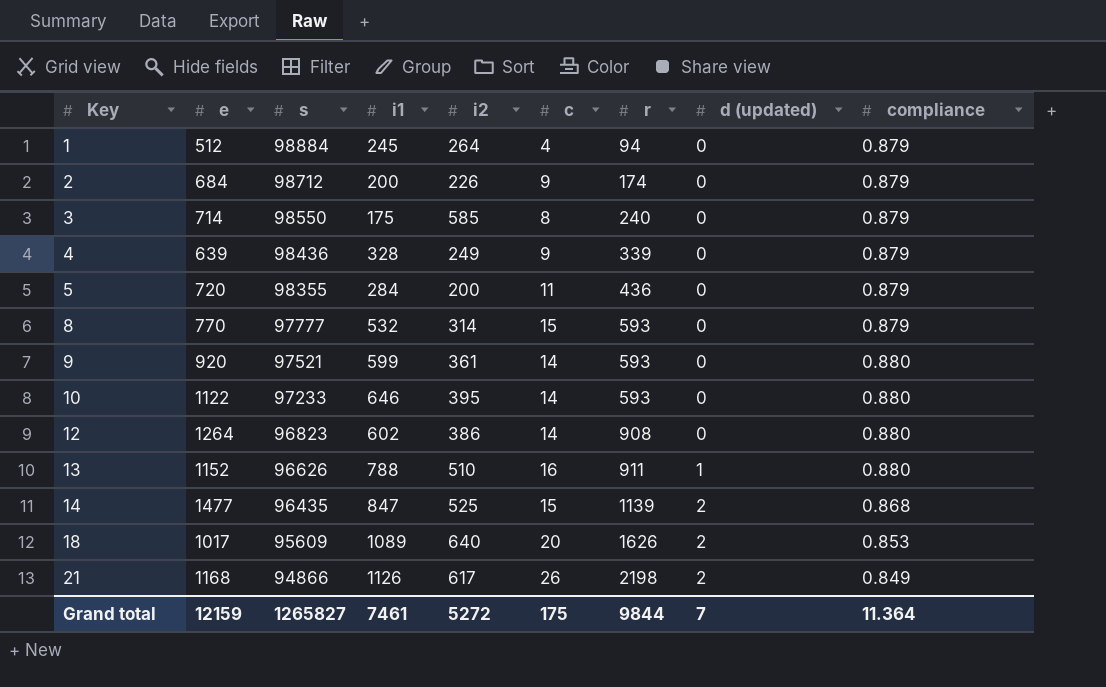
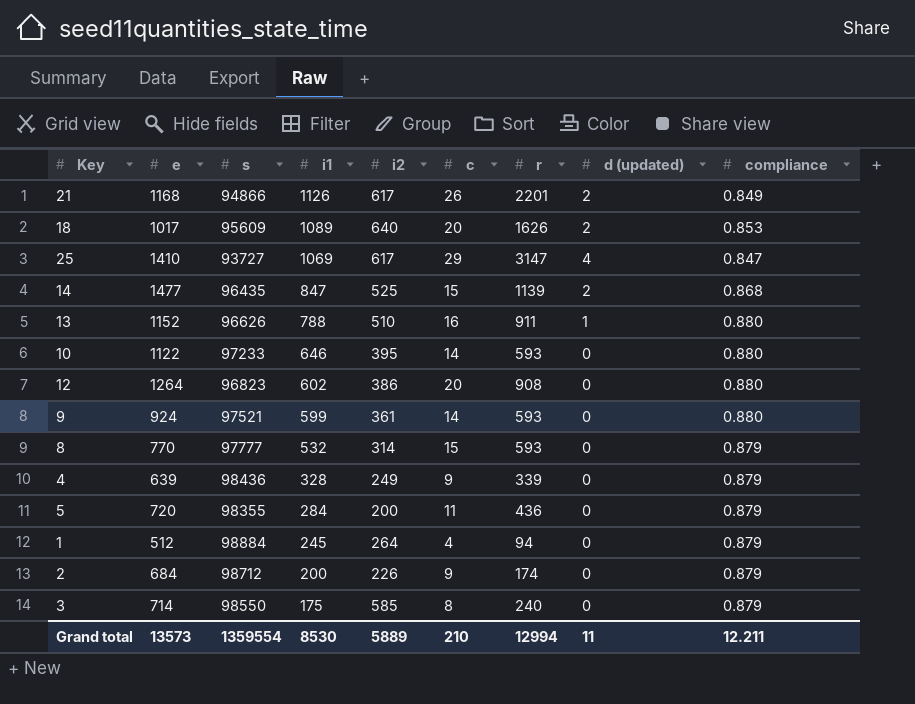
row order: Key ascending -> i1 descending
21 | r: 2198 -> 2201
row 25: none -> 1410 | 93727 | 1069 | 617 | 29 | 3147 | 4 | 0.847
12 | c: 14 -> 20
9 | e: 920 -> 924
Grand total | e: 12159 -> 13573
Grand total | s: 1265827 -> 1359554
Grand total | i1: 7461 -> 8530
Grand total | i2: 5272 -> 5889
Grand total | c: 175 -> 210
Grand total | r: 9844 -> 12994
Grand total | d (updated): 7 -> 11
Grand total | compliance: 11.364 -> 12.211

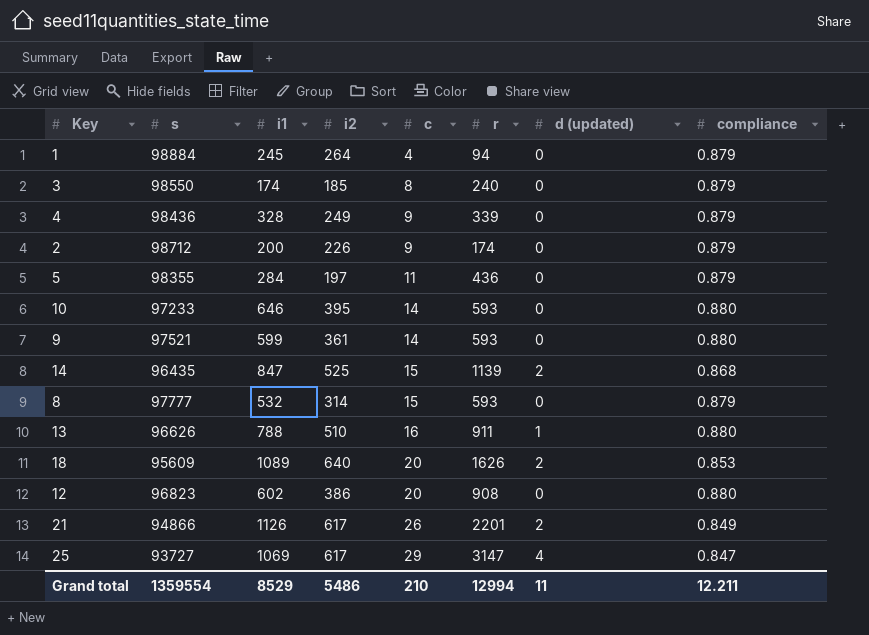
row order: i1 descending -> c ascending
column e | position: 2 -> none
3 | i1: 175 -> 174
3 | i2: 585 -> 185
5 | i2: 200 -> 197
Grand total | i1: 8530 -> 8529
Grand total | i2: 5889 -> 5486

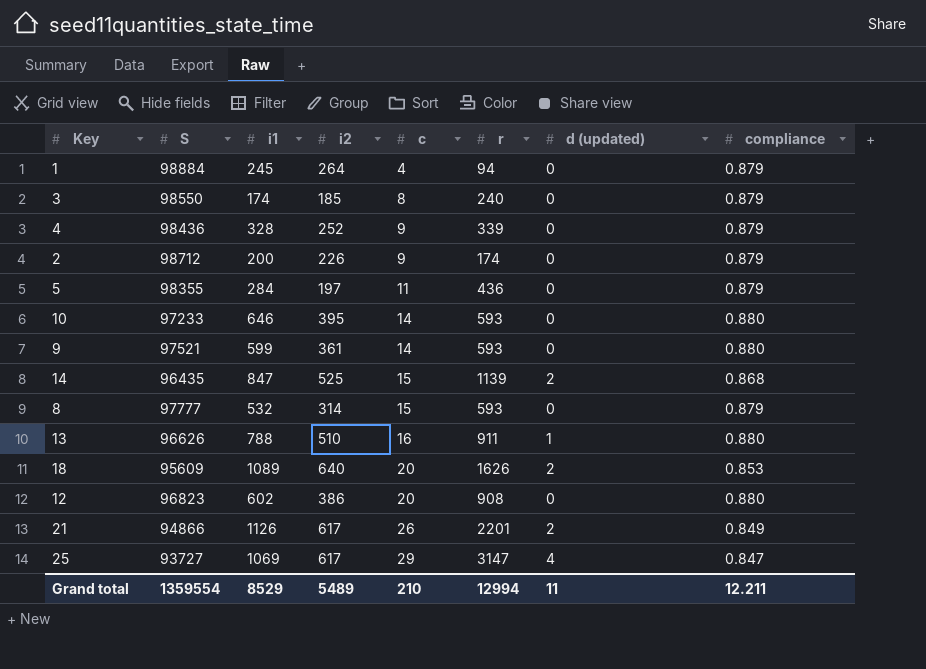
column name: s -> S
4 | i2: 249 -> 252
Grand total | i2: 5486 -> 5489

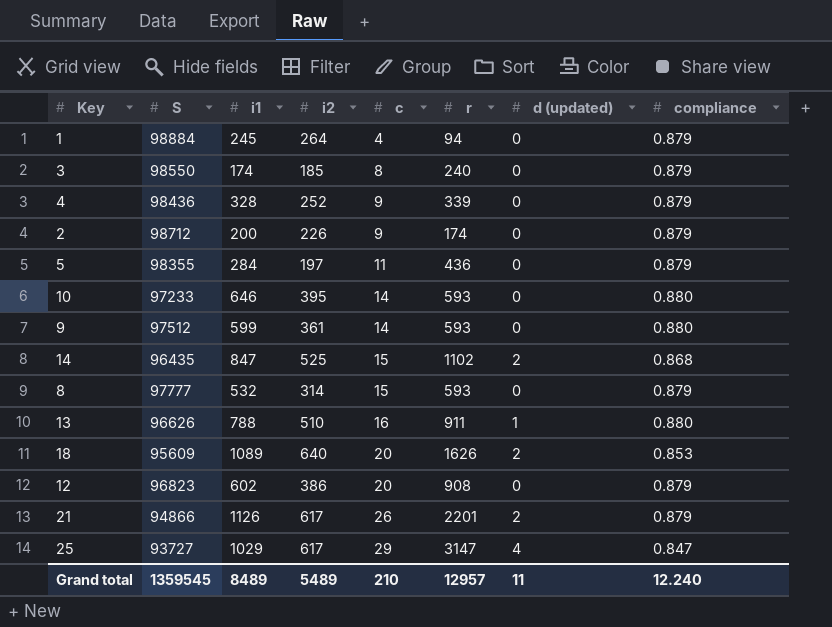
9 | S: 97521 -> 97512
14 | r: 1139 -> 1102
12 | compliance: 0.880 -> 0.879
21 | compliance: 0.849 -> 0.879
25 | i1: 1069 -> 1029
Grand total | S: 1359554 -> 1359545
Grand total | i1: 8529 -> 8489
Grand total | r: 12994 -> 12957
Grand total | compliance: 12.211 -> 12.240

